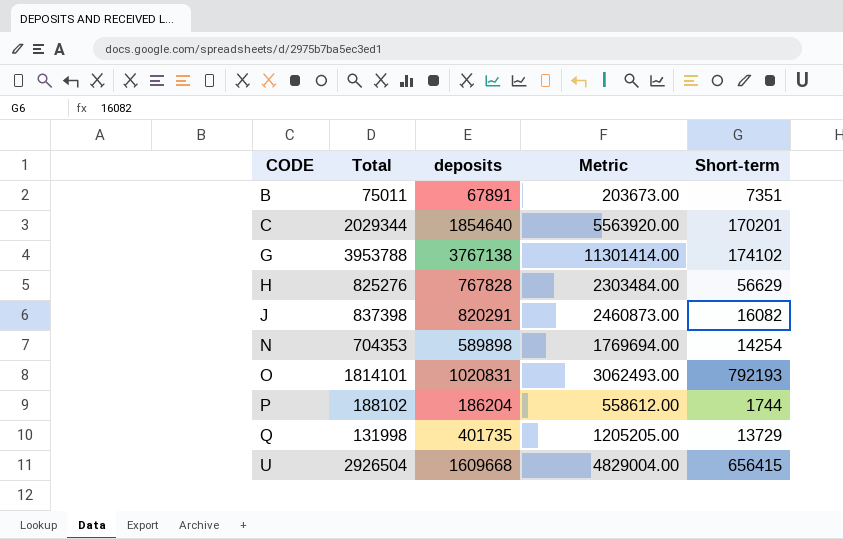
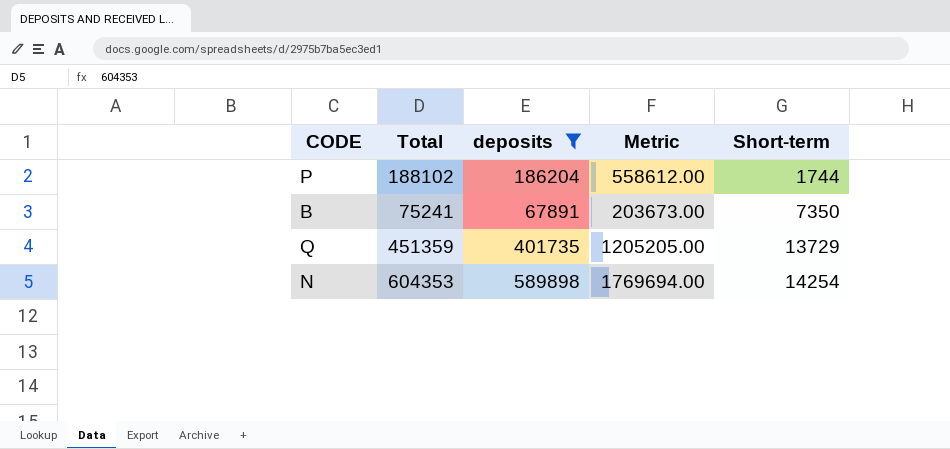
filter: none -> deposits <= 589898
row order: CODE ascending -> Short-term ascending
B | Total: 75011 -> 75241
B | Short-term: 7351 -> 7350
Q | Total: 131998 -> 451359
N | Total: 704353 -> 604353

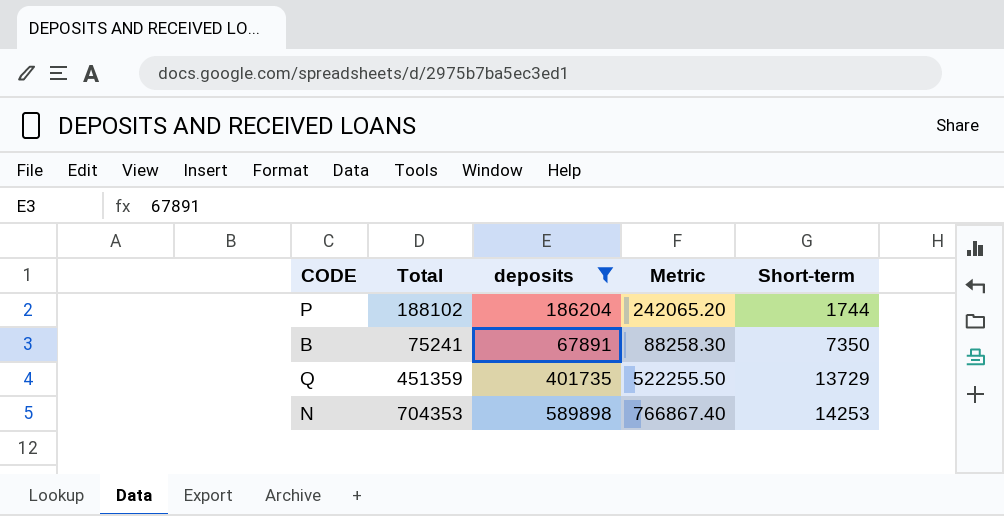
column Metric | formula: [deposits] * 3 -> [deposits] * 1.3
N | Total: 604353 -> 704353
N | Short-term: 14254 -> 14253

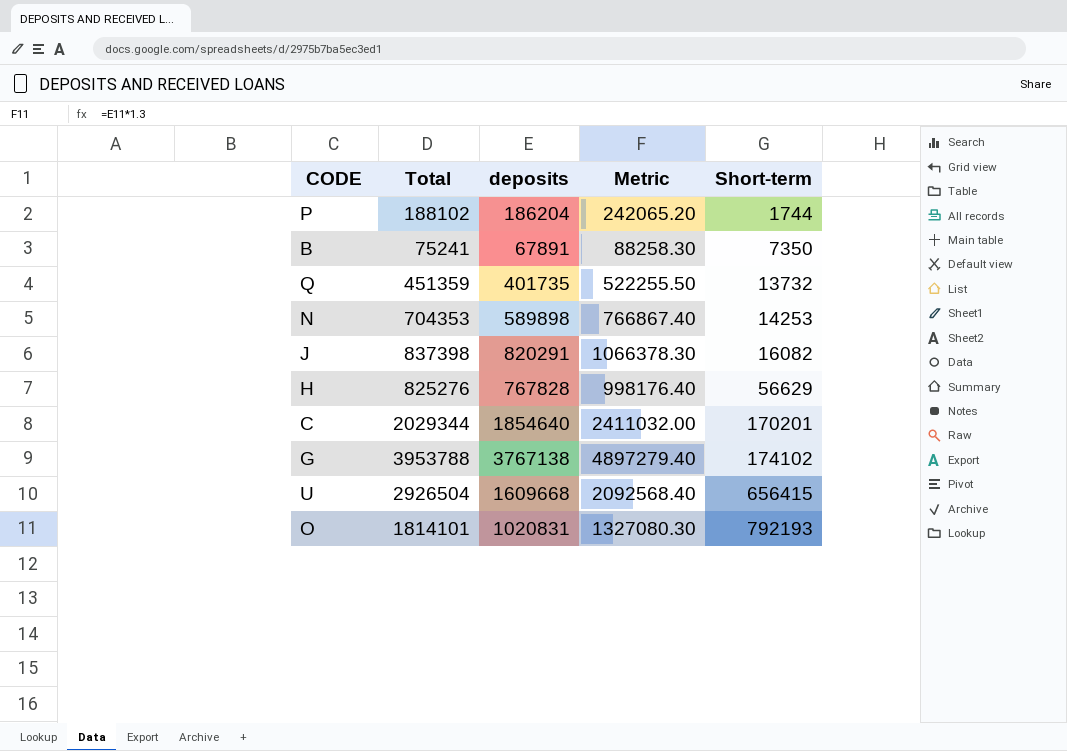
filter: deposits <= 589898 -> none
Q | Short-term: 13729 -> 13732

